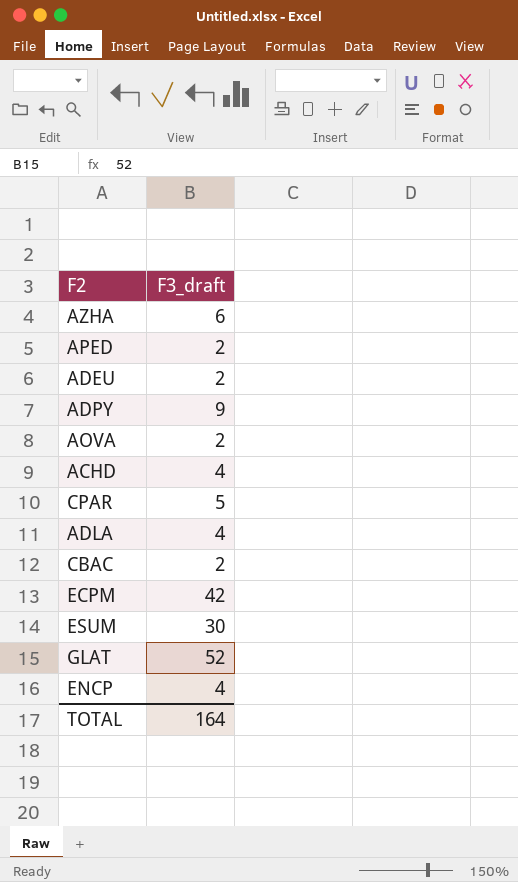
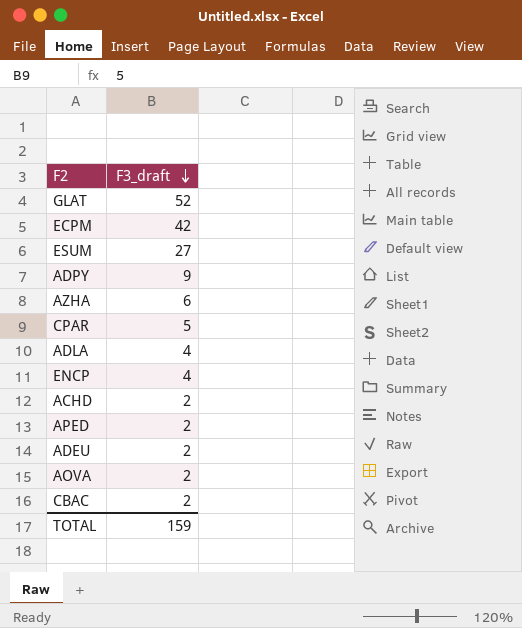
row order: none -> F3_draft descending
ESUM | F3_draft: 30 -> 27
ACHD | F3_draft: 4 -> 2
TOTAL | F3_draft: 164 -> 159

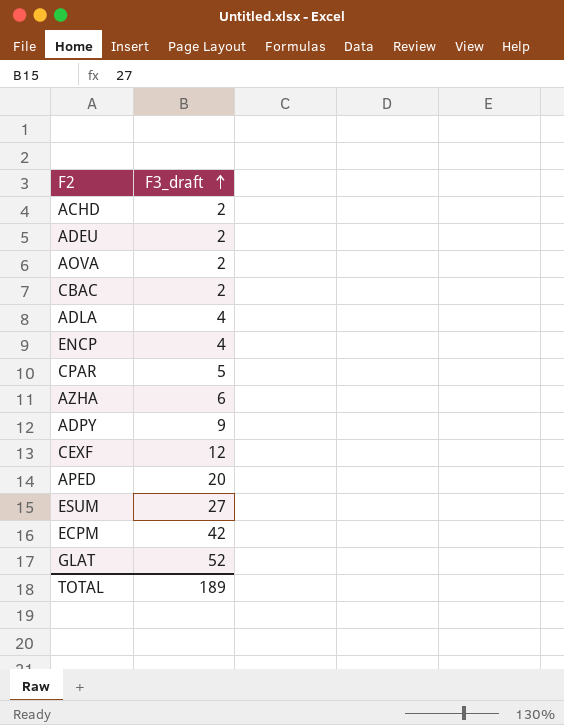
row order: F3_draft descending -> F3_draft ascending
row CEXF: none -> 12
APED | F3_draft: 2 -> 20
TOTAL | F3_draft: 159 -> 189

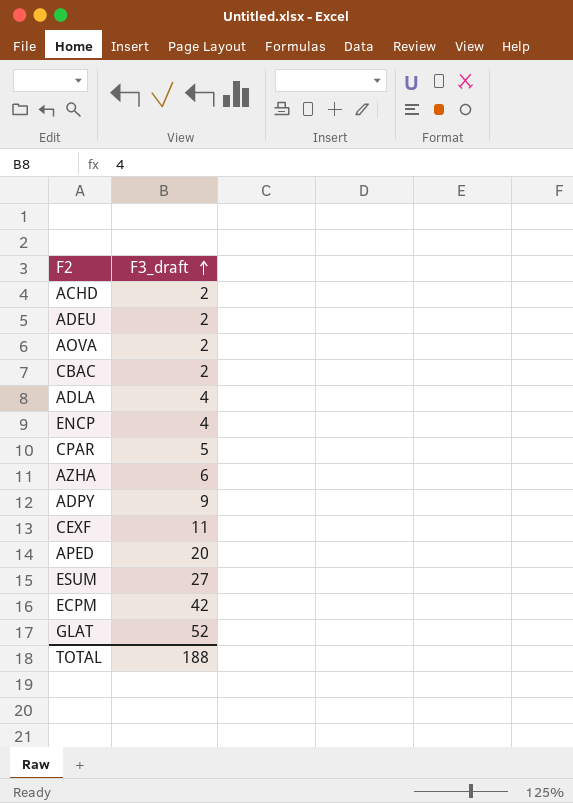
CEXF | F3_draft: 12 -> 11
TOTAL | F3_draft: 189 -> 188

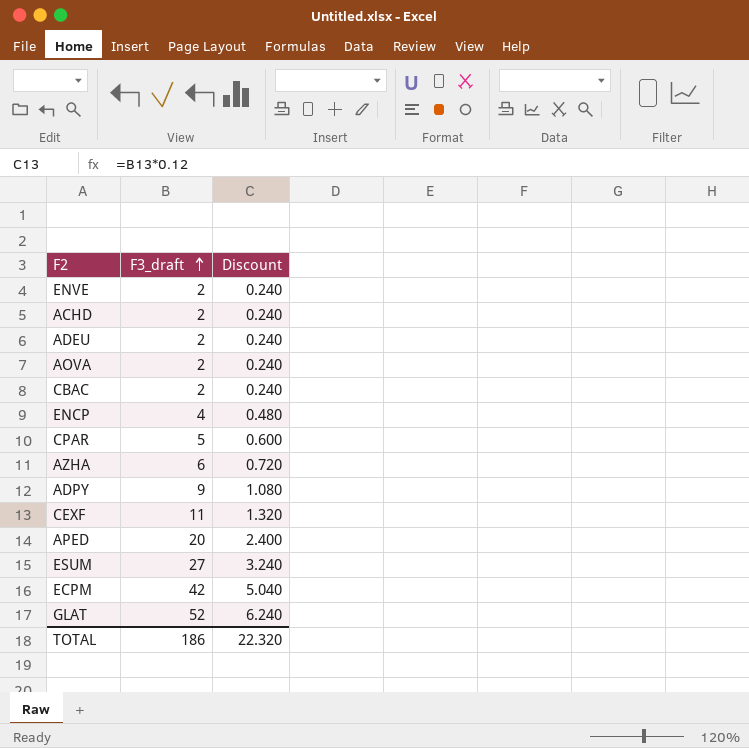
column Discount | formula: none -> [F3_draft] * 0.12
row ADLA: 4 -> none
row ENVE: none -> 2 | 0.240
TOTAL | F3_draft: 188 -> 186

